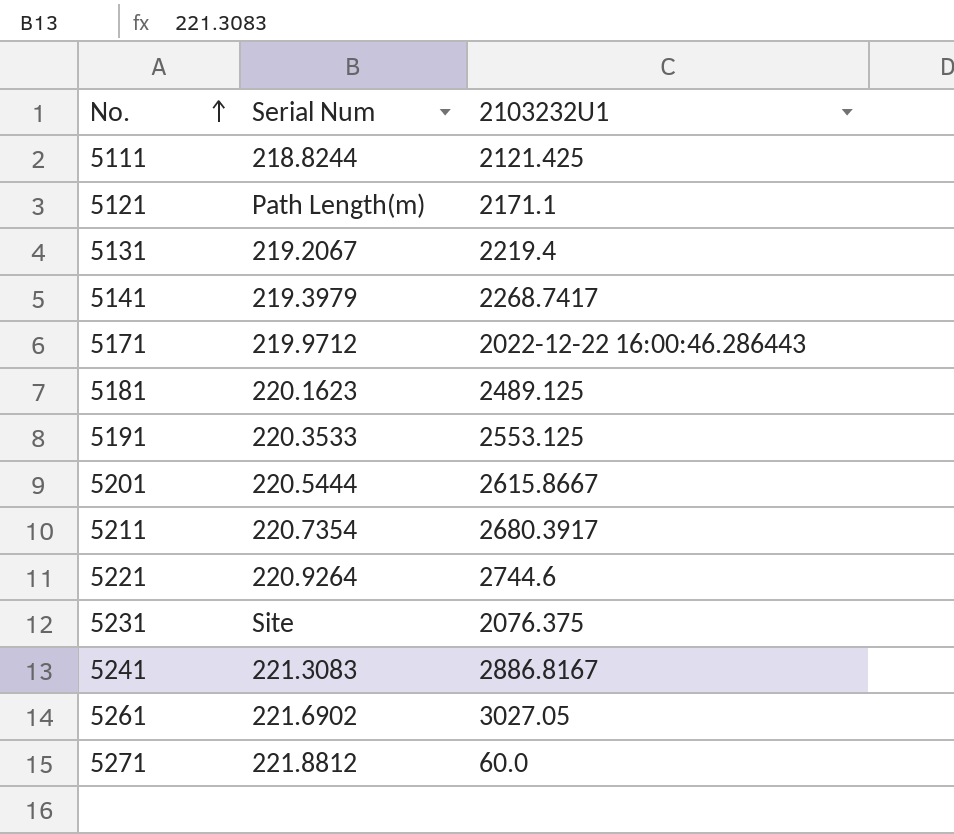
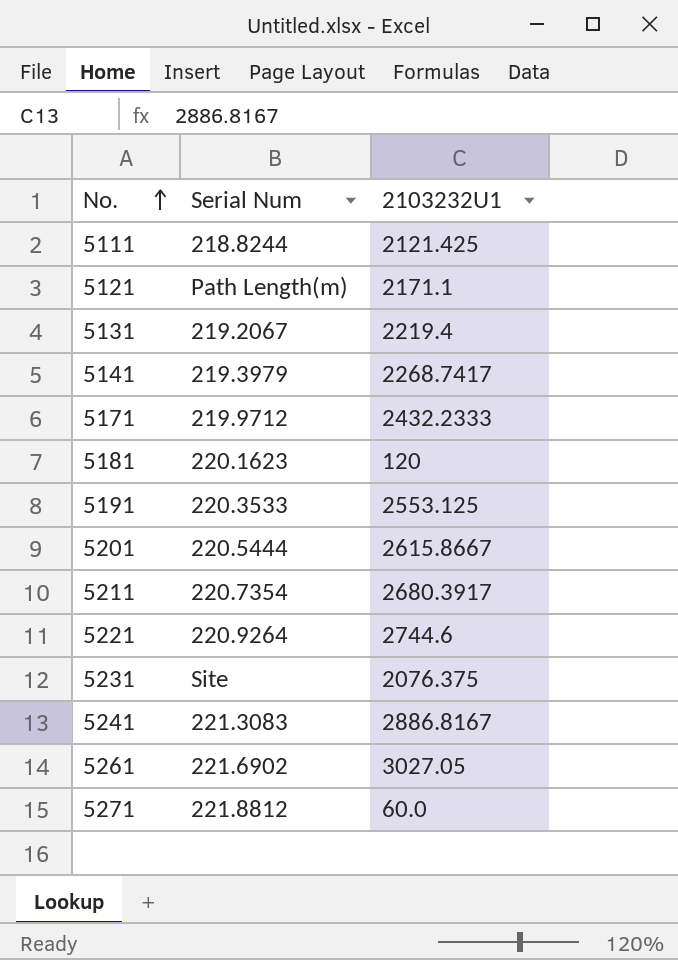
5171 | 2103232U1: 2022-12-22 16:00:46.286443 -> 2432.2333
5181 | 2103232U1: 2489.125 -> 120

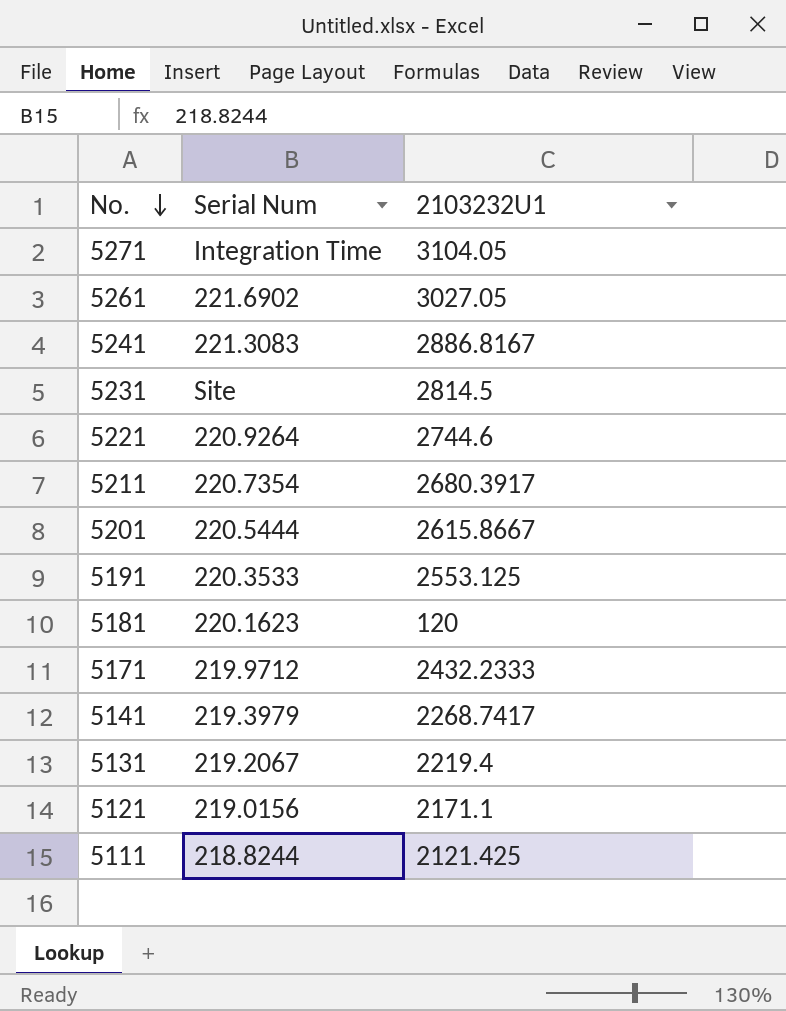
row order: No. ascending -> No. descending
5271 | Serial Num: 221.8812 -> Integration Time
5271 | 2103232U1: 60.0 -> 3104.05
5231 | 2103232U1: 2076.375 -> 2814.5
5121 | Serial Num: Path Length(m) -> 219.0156

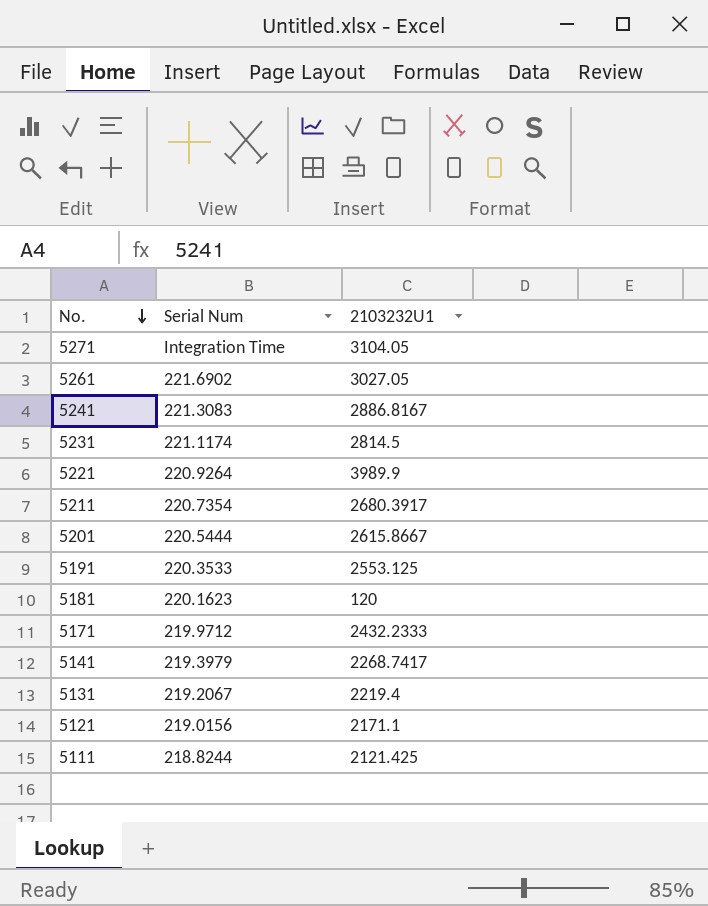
5231 | Serial Num: Site -> 221.1174
5221 | 2103232U1: 2744.6 -> 3989.9

